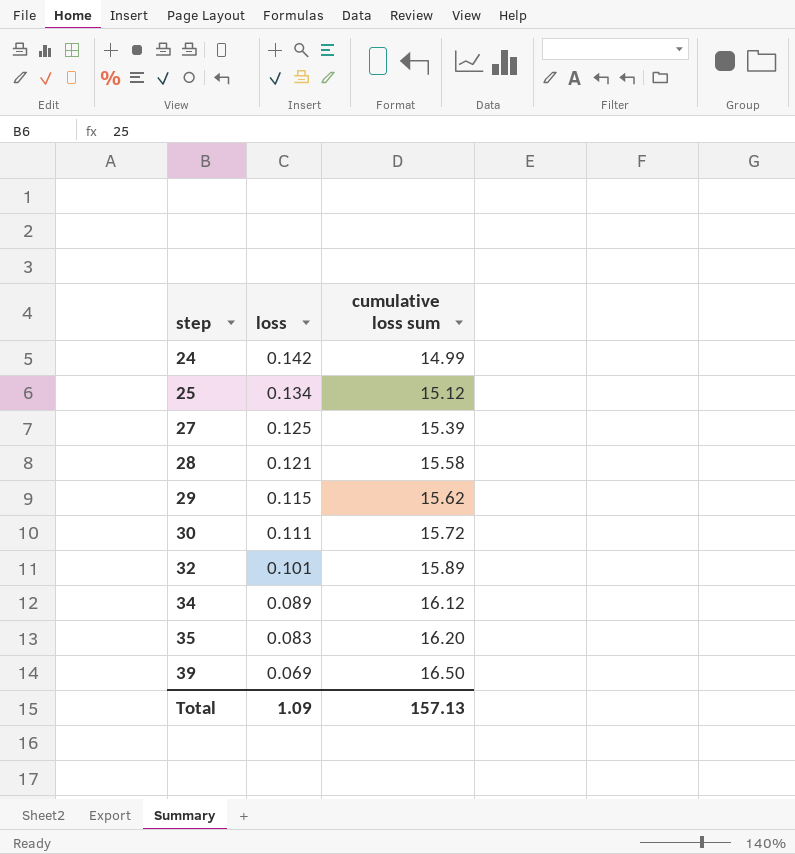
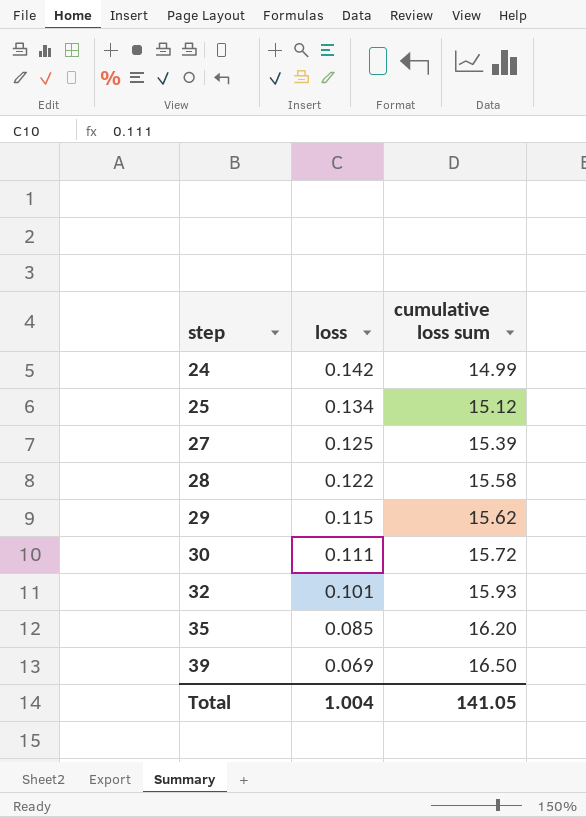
row 34: 0.089 | 16.12 -> none
28 | loss: 0.121 -> 0.122
32 | cumulative loss sum: 15.89 -> 15.93
35 | loss: 0.083 -> 0.085
Total | loss: 1.09 -> 1.004
Total | cumulative loss sum: 157.13 -> 141.05

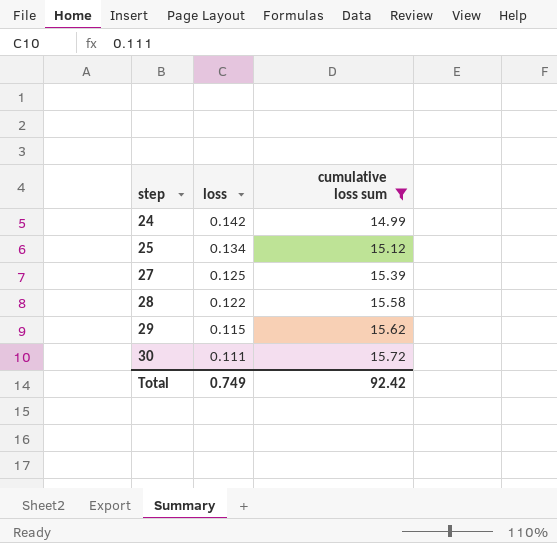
filter: none -> cumulative loss sum <= 15.72
Total | loss: 1.004 -> 0.749
Total | cumulative loss sum: 141.05 -> 92.42

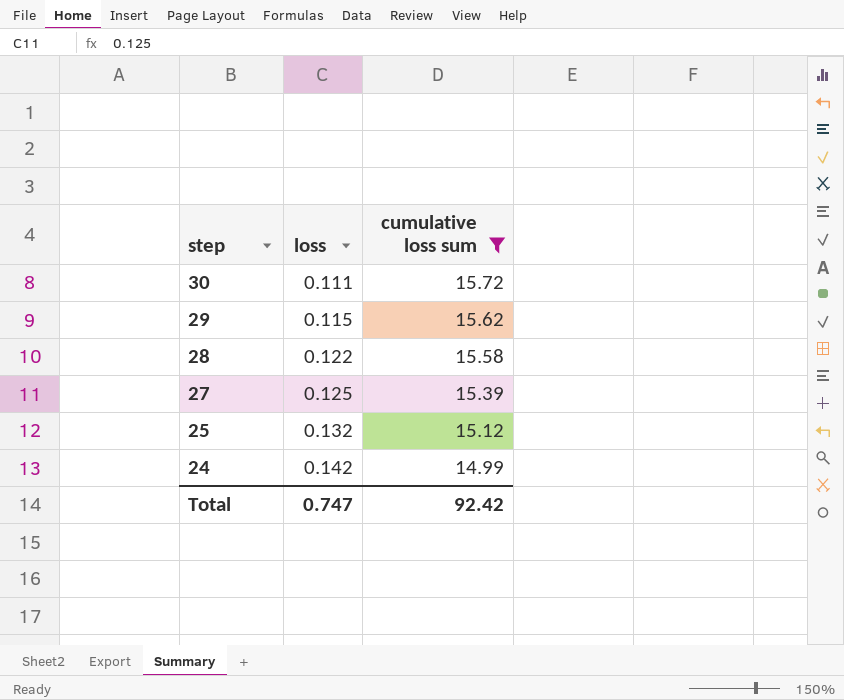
row order: step ascending -> step descending
25 | loss: 0.134 -> 0.132
Total | loss: 0.749 -> 0.747

